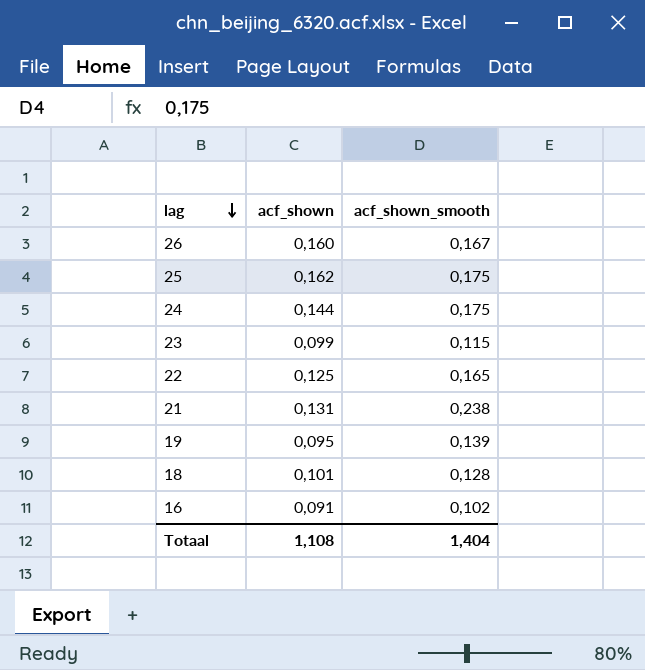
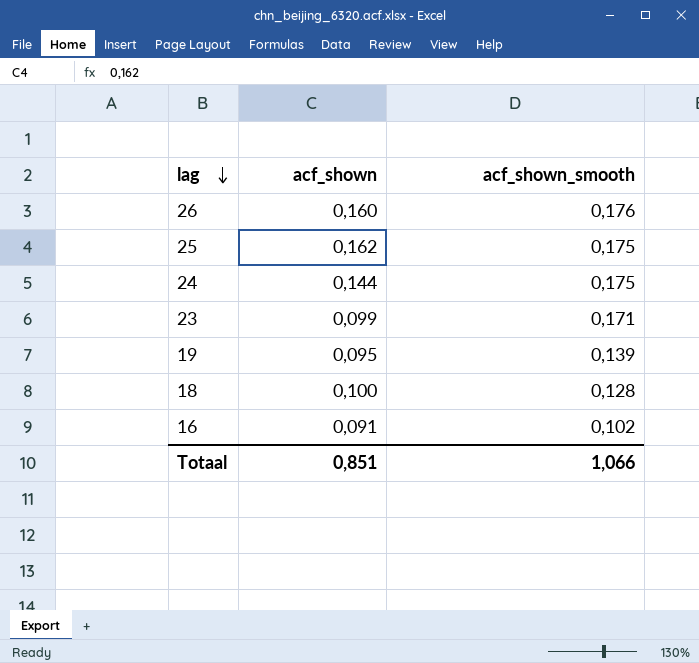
row 22: 0,125 | 0,165 -> none
row 21: 0,131 | 0,238 -> none
26 | acf_shown_smooth: 0,167 -> 0,176
23 | acf_shown_smooth: 0,115 -> 0,171
18 | acf_shown: 0,101 -> 0,100
Totaal | acf_shown: 1,108 -> 0,851
Totaal | acf_shown_smooth: 1,404 -> 1,066

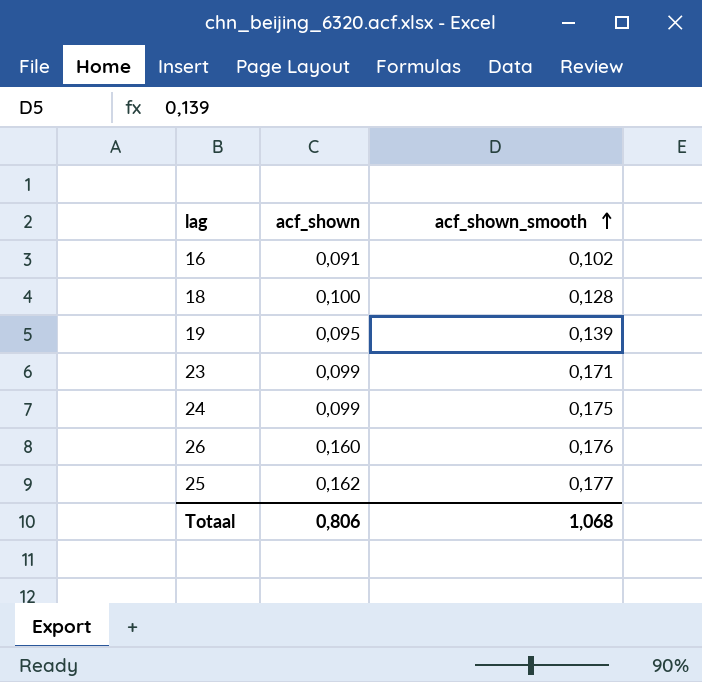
row order: lag descending -> acf_shown_smooth ascending
24 | acf_shown: 0,144 -> 0,099
25 | acf_shown_smooth: 0,175 -> 0,177
Totaal | acf_shown: 0,851 -> 0,806
Totaal | acf_shown_smooth: 1,066 -> 1,068

